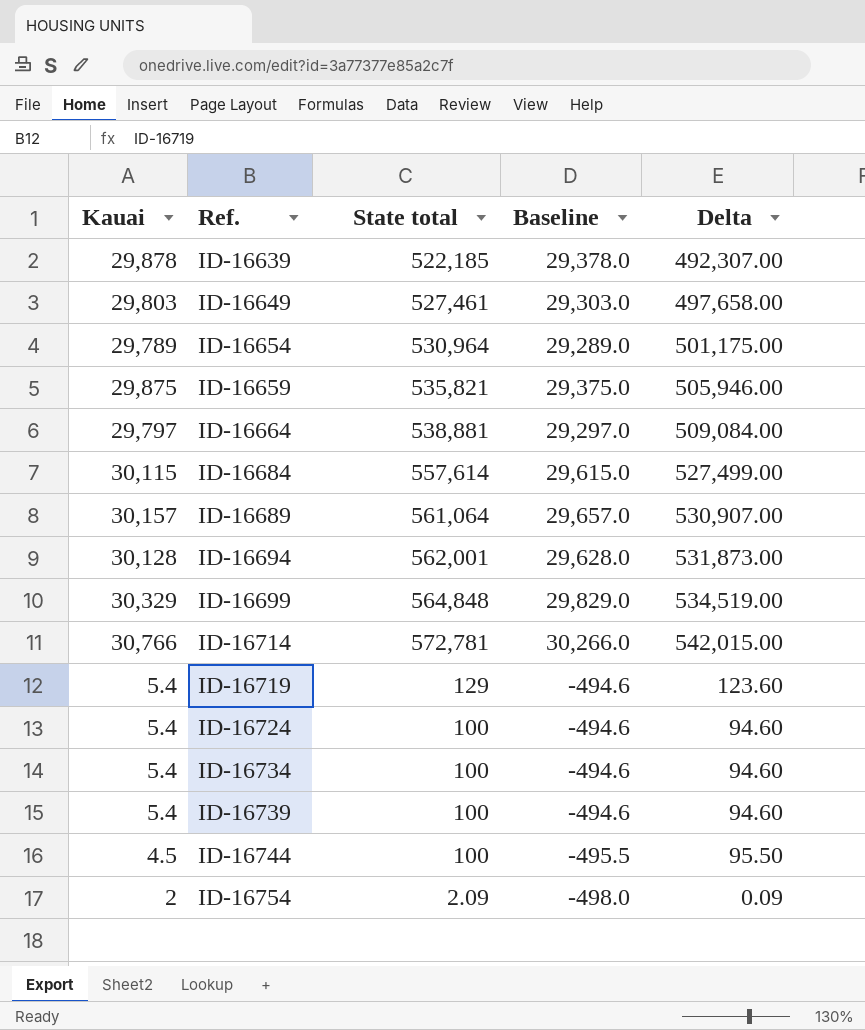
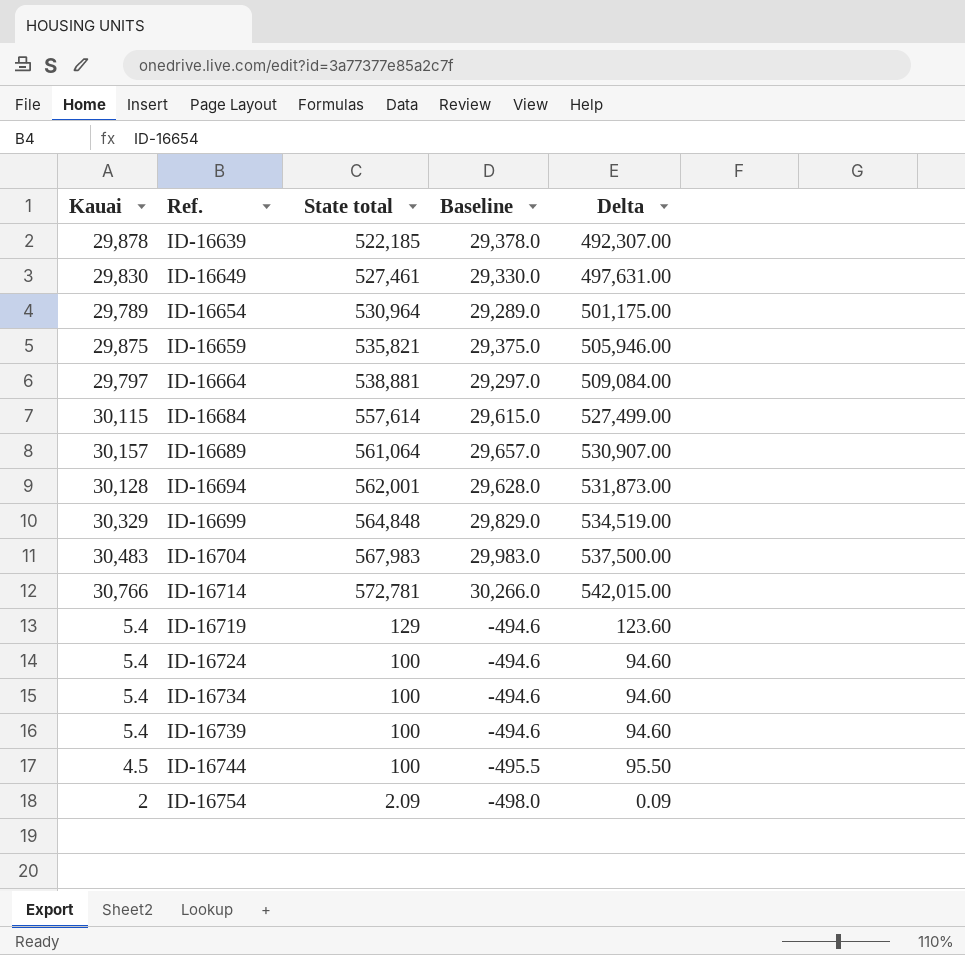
ID-16649 | Kauai: 29,803 -> 29,830
ID-16649 | Baseline: 29,303.0 -> 29,330.0
ID-16649 | Delta: 497,658.00 -> 497,631.00
row ID-16704: none -> 30,483 | 567,983 | 29,983.0 | 537,500.00

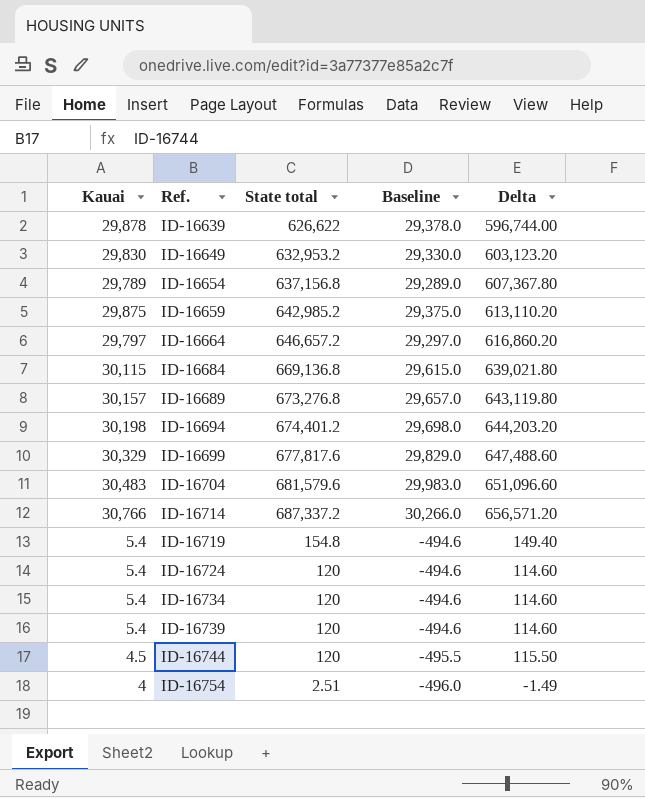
ID-16639 | State total: 522,185 -> 626,622
ID-16639 | Delta: 492,307.00 -> 596,744.00
ID-16649 | State total: 527,461 -> 632,953.2
ID-16649 | Delta: 497,631.00 -> 603,123.20
ID-16654 | State total: 530,964 -> 637,156.8
ID-16654 | Delta: 501,175.00 -> 607,367.80
ID-16659 | State total: 535,821 -> 642,985.2
ID-16659 | Delta: 505,946.00 -> 613,110.20
ID-16664 | State total: 538,881 -> 646,657.2
ID-16664 | Delta: 509,084.00 -> 616,860.20
ID-16684 | State total: 557,614 -> 669,136.8
ID-16684 | Delta: 527,499.00 -> 639,021.80
ID-16689 | State total: 561,064 -> 673,276.8
ID-16689 | Delta: 530,907.00 -> 643,119.80
ID-16694 | Kauai: 30,128 -> 30,198
ID-16694 | State total: 562,001 -> 674,401.2
ID-16694 | Baseline: 29,628.0 -> 29,698.0
ID-16694 | Delta: 531,873.00 -> 644,203.20
ID-16699 | State total: 564,848 -> 677,817.6
ID-16699 | Delta: 534,519.00 -> 647,488.60
ID-16704 | State total: 567,983 -> 681,579.6
ID-16704 | Delta: 537,500.00 -> 651,096.60
ID-16714 | State total: 572,781 -> 687,337.2
ID-16714 | Delta: 542,015.00 -> 656,571.20
ID-16719 | State total: 129 -> 154.8
ID-16719 | Delta: 123.60 -> 149.40
ID-16724 | State total: 100 -> 120
ID-16724 | Delta: 94.60 -> 114.60
ID-16734 | State total: 100 -> 120
ID-16734 | Delta: 94.60 -> 114.60
ID-16739 | State total: 100 -> 120
ID-16739 | Delta: 94.60 -> 114.60
ID-16744 | State total: 100 -> 120
ID-16744 | Delta: 95.50 -> 115.50
ID-16754 | Kauai: 2 -> 4
ID-16754 | State total: 2.09 -> 2.51
ID-16754 | Baseline: -498.0 -> -496.0
ID-16754 | Delta: 0.09 -> -1.49

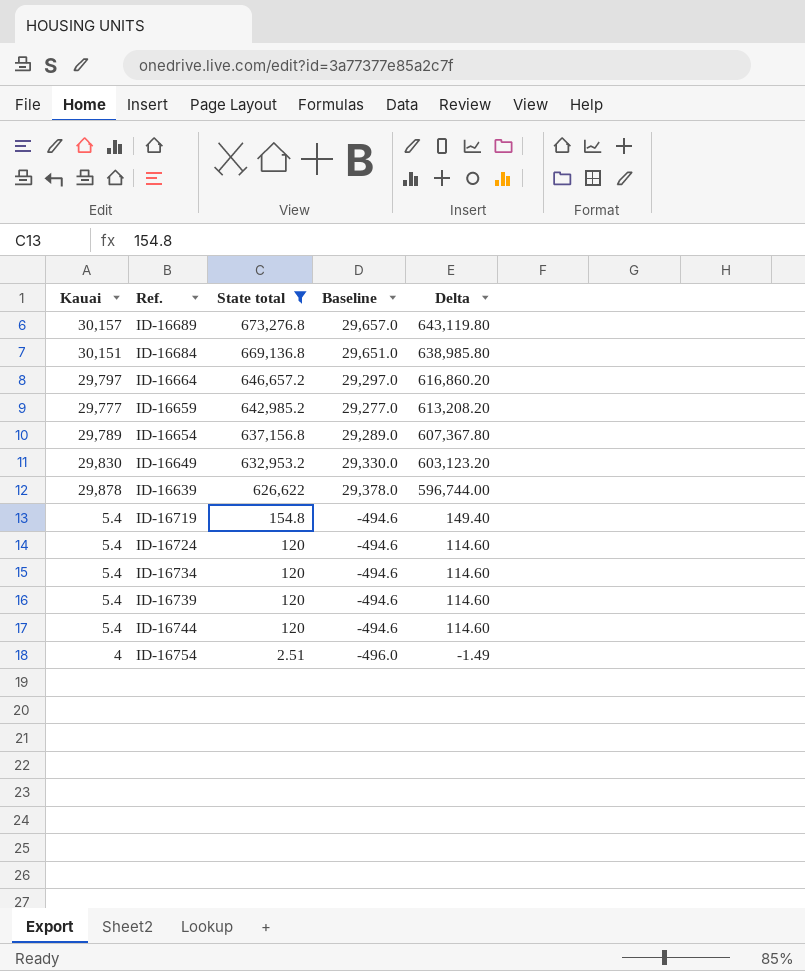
filter: none -> State total <= 673,276.8
row order: Ref. ascending -> State total descending
ID-16684 | Kauai: 30,115 -> 30,151
ID-16684 | Baseline: 29,615.0 -> 29,651.0
ID-16684 | Delta: 639,021.80 -> 638,985.80
ID-16659 | Kauai: 29,875 -> 29,777
ID-16659 | Baseline: 29,375.0 -> 29,277.0
ID-16659 | Delta: 613,110.20 -> 613,208.20
ID-16744 | Kauai: 4.5 -> 5.4
ID-16744 | Baseline: -495.5 -> -494.6
ID-16744 | Delta: 115.50 -> 114.60

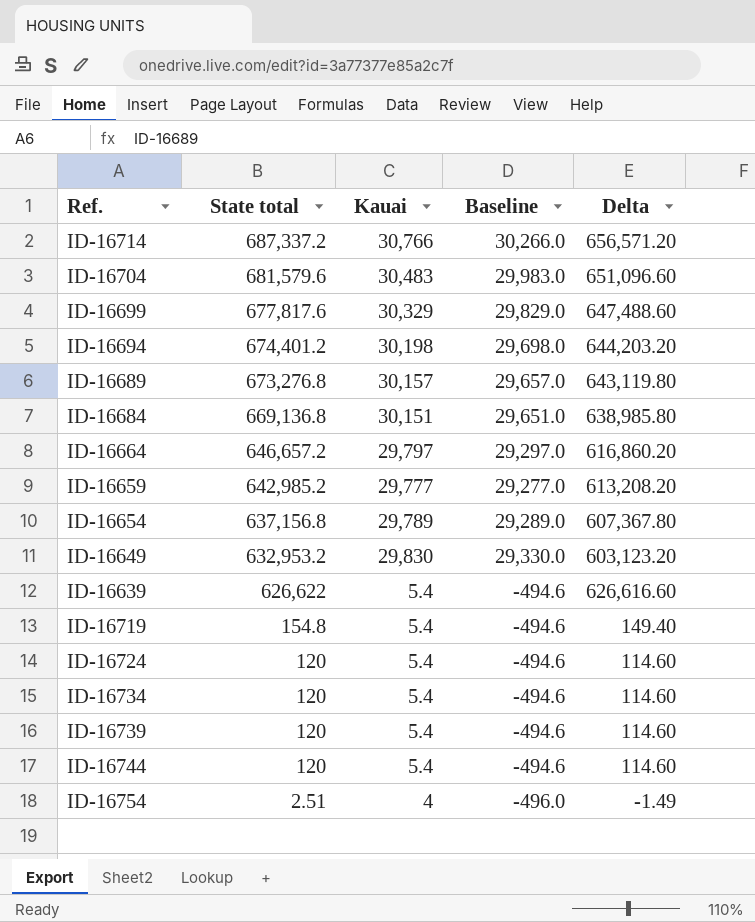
filter: State total <= 673,276.8 -> none
column Kauai | position: 1 -> 3
ID-16639 | Kauai: 29,878 -> 5.4
ID-16639 | Baseline: 29,378.0 -> -494.6
ID-16639 | Delta: 596,744.00 -> 626,616.60

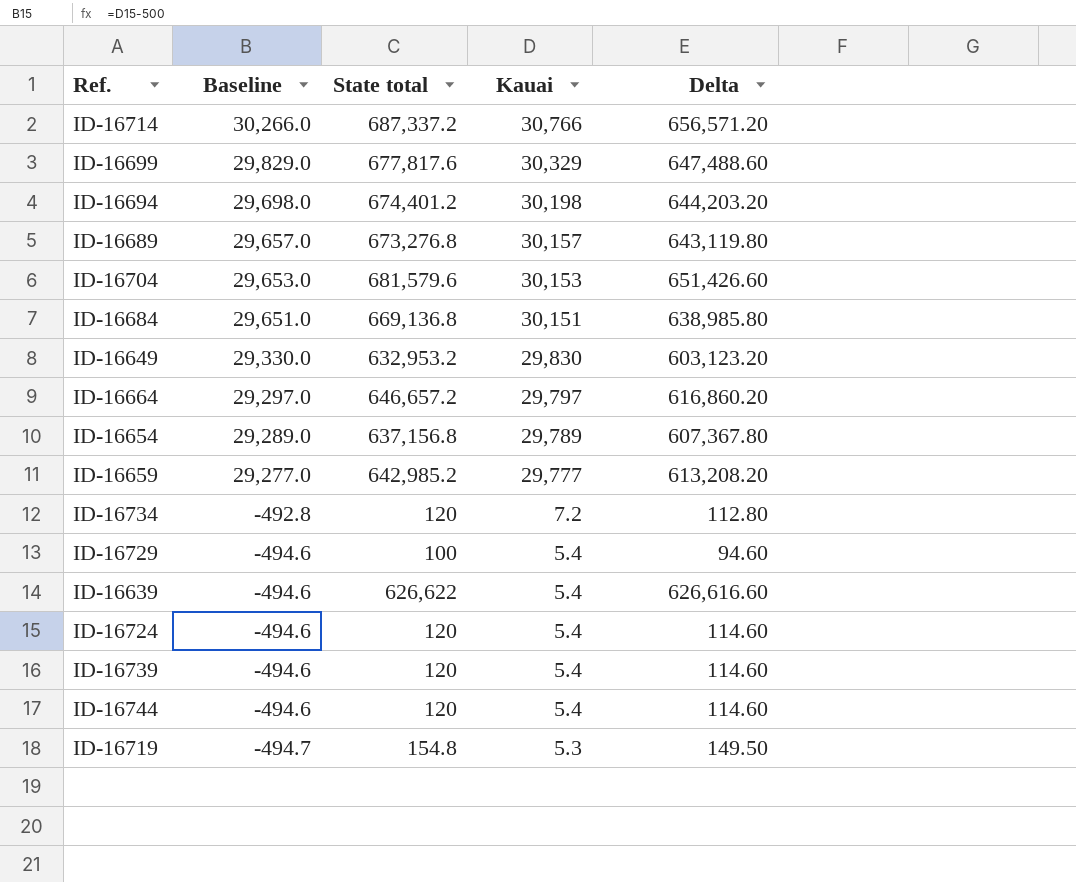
row order: State total descending -> Baseline descending
column Baseline | position: 4 -> 2
row ID-16754: 2.51 | 4 | -496.0 | -1.49 -> none
ID-16704 | Baseline: 29,983.0 -> 29,653.0
ID-16704 | Kauai: 30,483 -> 30,153
ID-16704 | Delta: 651,096.60 -> 651,426.60
ID-16734 | Baseline: -494.6 -> -492.8
ID-16734 | Kauai: 5.4 -> 7.2
ID-16734 | Delta: 114.60 -> 112.80
row ID-16729: none -> -494.6 | 100 | 5.4 | 94.60
ID-16719 | Baseline: -494.6 -> -494.7
ID-16719 | Kauai: 5.4 -> 5.3
ID-16719 | Delta: 149.40 -> 149.50

